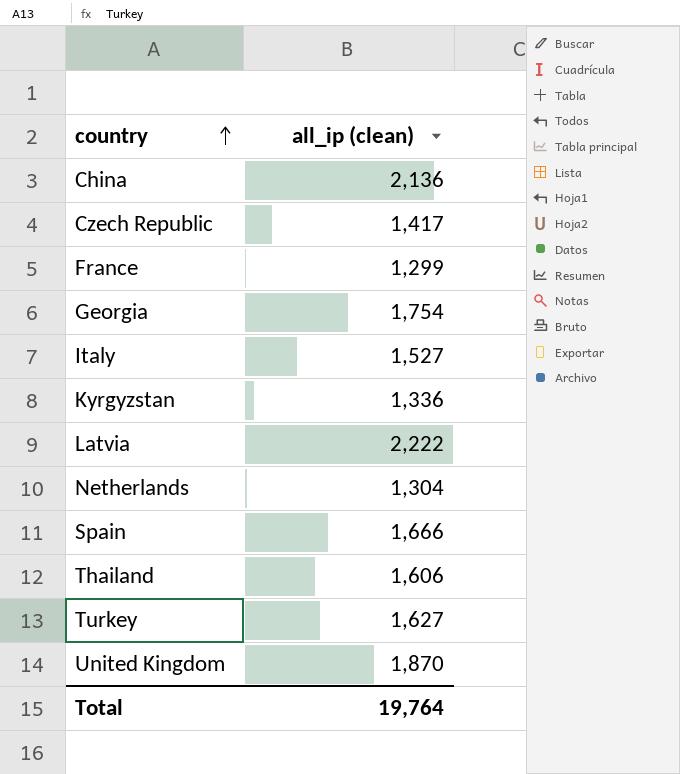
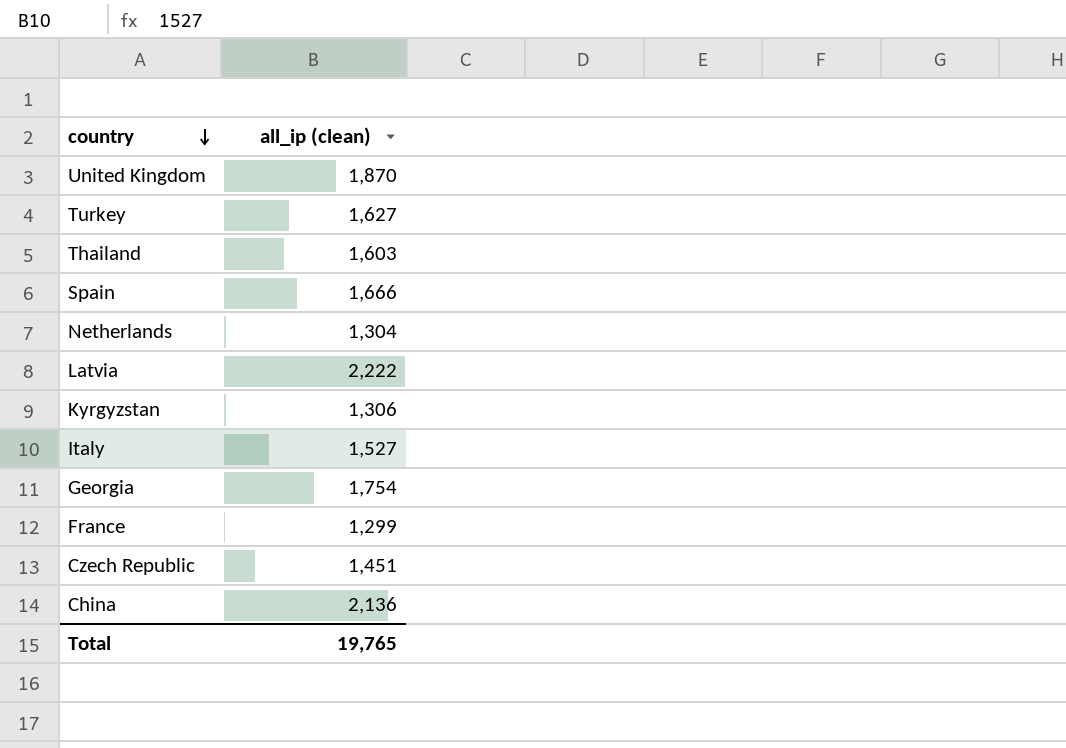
row order: country ascending -> country descending
Thailand | all_ip (clean): 1,606 -> 1,603
Kyrgyzstan | all_ip (clean): 1,336 -> 1,306
Czech Republic | all_ip (clean): 1,417 -> 1,451
Total | all_ip (clean): 19,764 -> 19,765

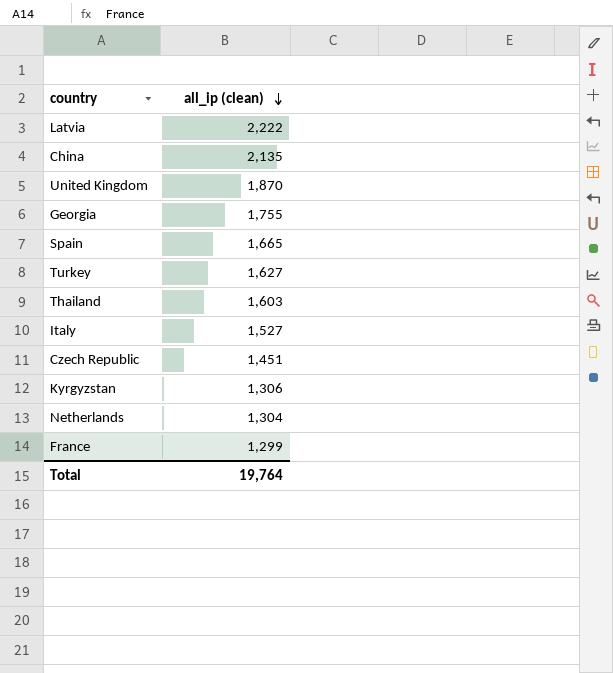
row order: country descending -> all_ip (clean) descending
China | all_ip (clean): 2,136 -> 2,135
Georgia | all_ip (clean): 1,754 -> 1,755
Spain | all_ip (clean): 1,666 -> 1,665
Total | all_ip (clean): 19,765 -> 19,764

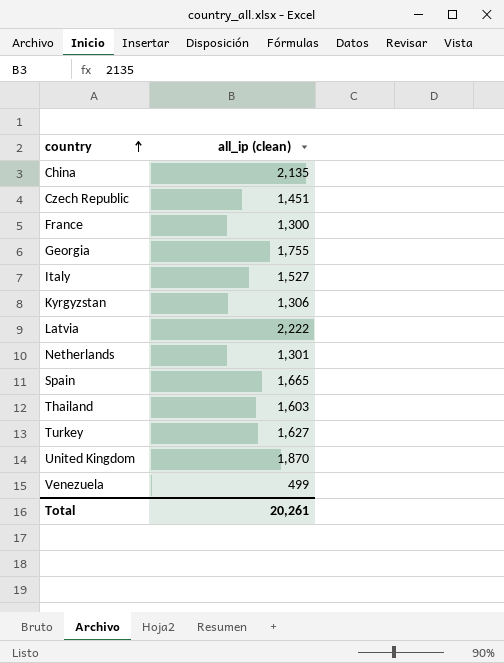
row order: all_ip (clean) descending -> country ascending
France | all_ip (clean): 1,299 -> 1,300
Netherlands | all_ip (clean): 1,304 -> 1,301
row Venezuela: none -> 499
Total | all_ip (clean): 19,764 -> 20,261

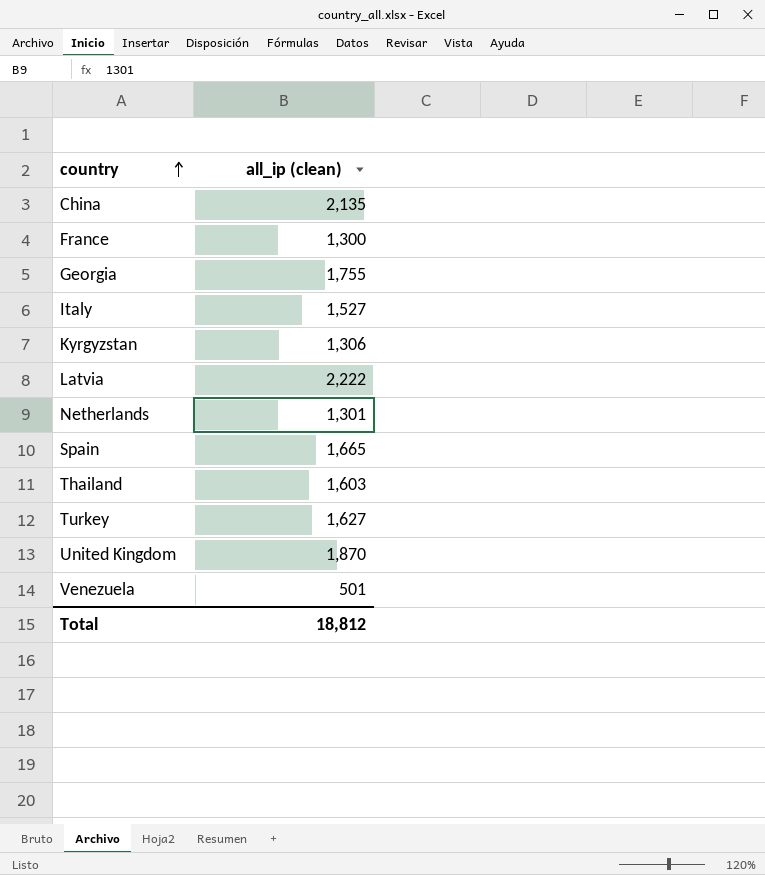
row Czech Republic: 1,451 -> none
Venezuela | all_ip (clean): 499 -> 501
Total | all_ip (clean): 20,261 -> 18,812

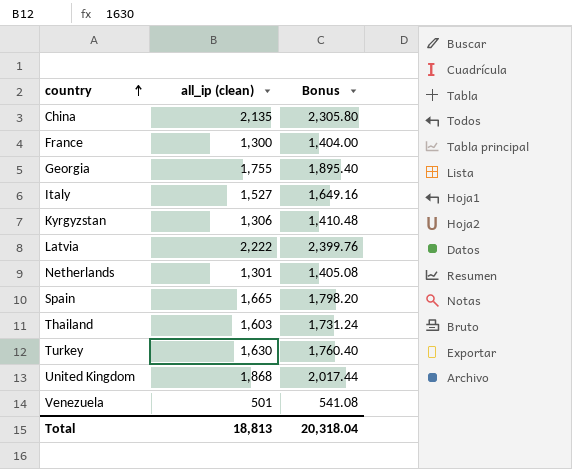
column Bonus | formula: none -> [all_ip (clean)] * 1.08
Turkey | all_ip (clean): 1,627 -> 1,630
United Kingdom | all_ip (clean): 1,870 -> 1,868
Total | all_ip (clean): 18,812 -> 18,813

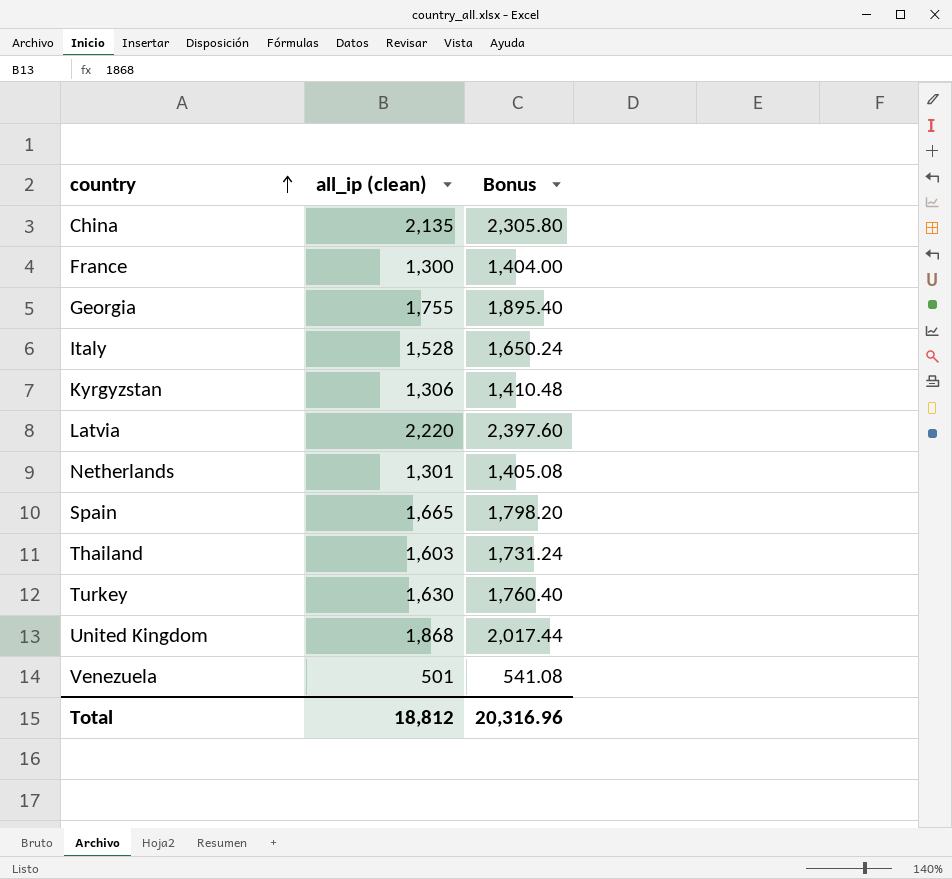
Italy | all_ip (clean): 1,527 -> 1,528
Italy | Bonus: 1,649.16 -> 1,650.24
Latvia | all_ip (clean): 2,222 -> 2,220
Latvia | Bonus: 2,399.76 -> 2,397.60
Total | all_ip (clean): 18,813 -> 18,812
Total | Bonus: 20,318.04 -> 20,316.96

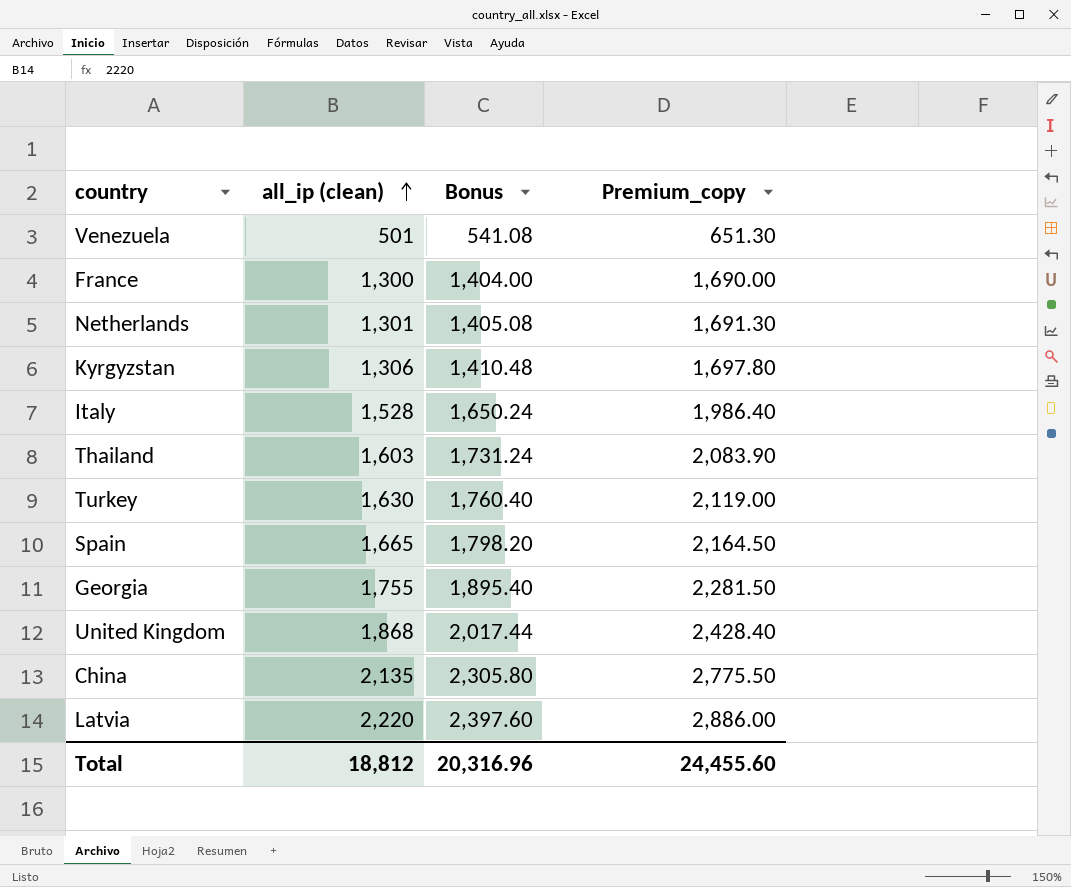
row order: country ascending -> all_ip (clean) ascending
column Premium_copy | formula: none -> [all_ip (clean)] * 1.3

